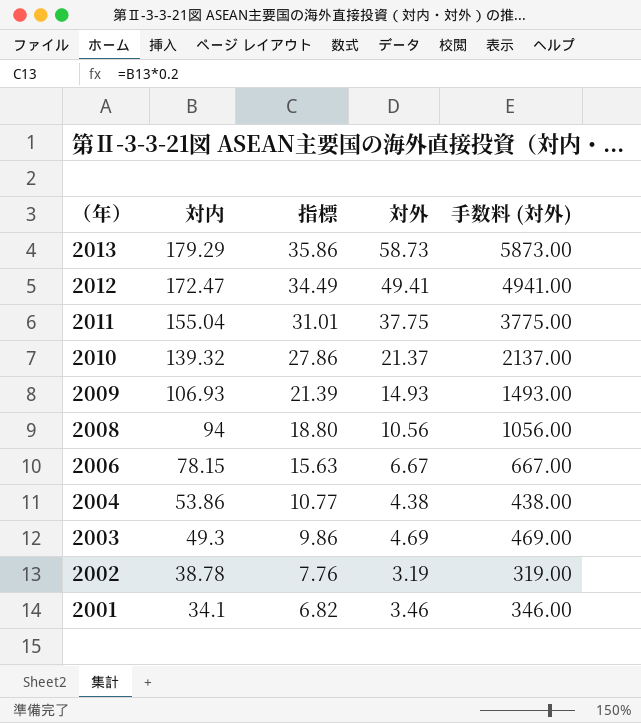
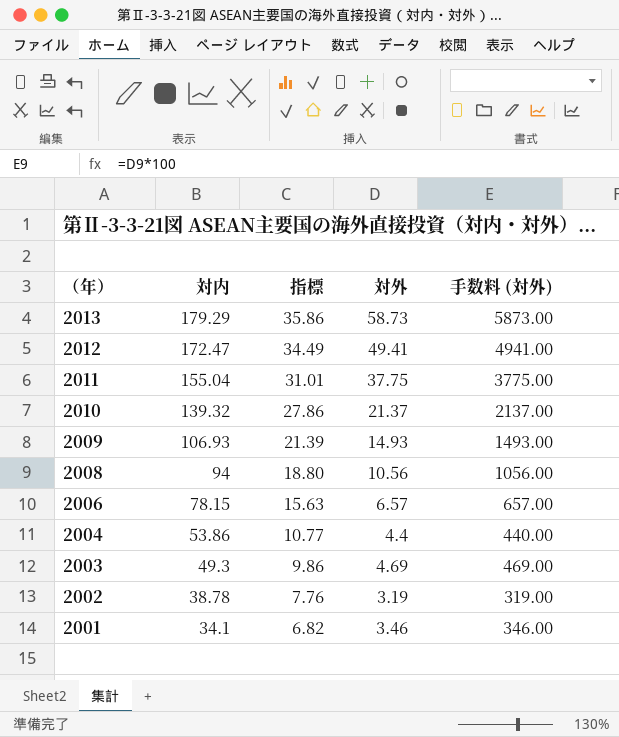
2006 | 対外: 6.67 -> 6.57
2006 | 手数料 (対外): 667.00 -> 657.00
2004 | 対外: 4.38 -> 4.4
2004 | 手数料 (対外): 438.00 -> 440.00

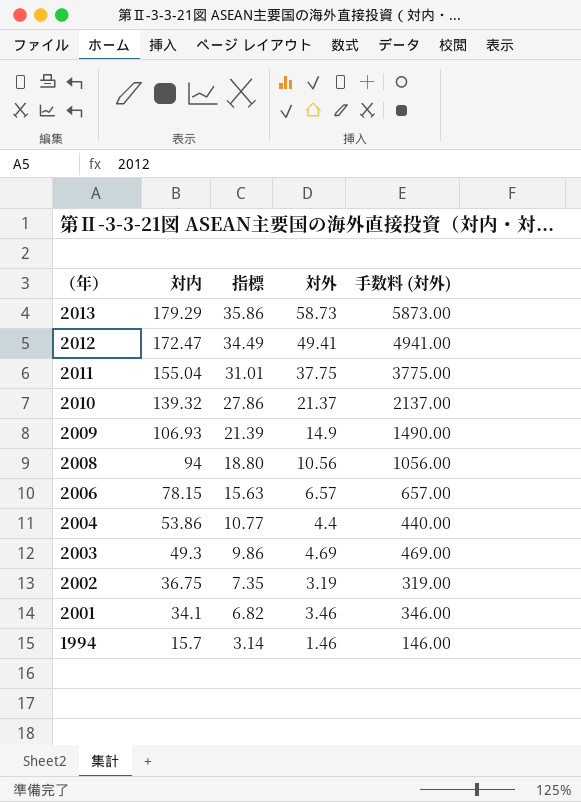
2009 | 対外: 14.93 -> 14.9
2009 | 手数料 (対外): 1493.00 -> 1490.00
2002 | 対内: 38.78 -> 36.75
2002 | 指標: 7.76 -> 7.35
row 1994: none -> 15.7 | 3.14 | 1.46 | 146.00

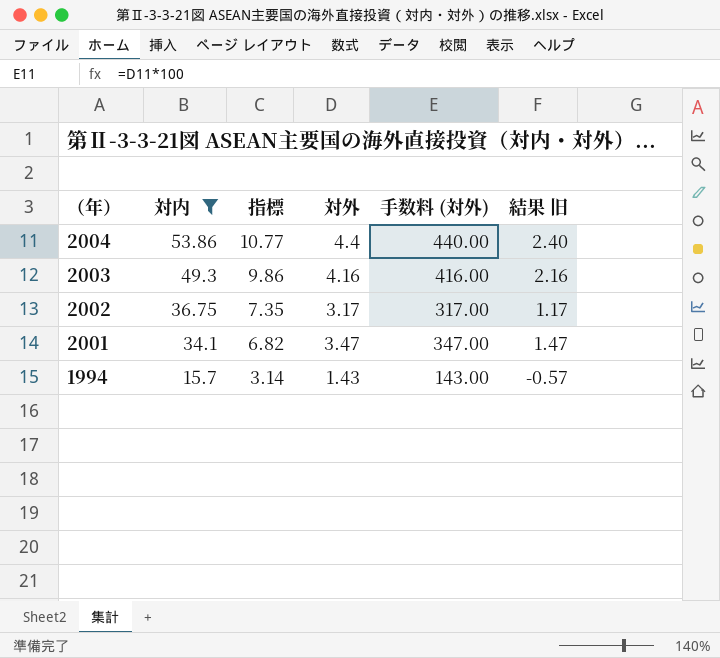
filter: none -> 対内 <= 53.86
column 結果 旧 | formula: none -> [対外] - 2
2003 | 対外: 4.69 -> 4.16
2003 | 手数料 (対外): 469.00 -> 416.00
2002 | 対外: 3.19 -> 3.17
2002 | 手数料 (対外): 319.00 -> 317.00
2001 | 対外: 3.46 -> 3.47
2001 | 手数料 (対外): 346.00 -> 347.00
1994 | 対外: 1.46 -> 1.43
1994 | 手数料 (対外): 146.00 -> 143.00

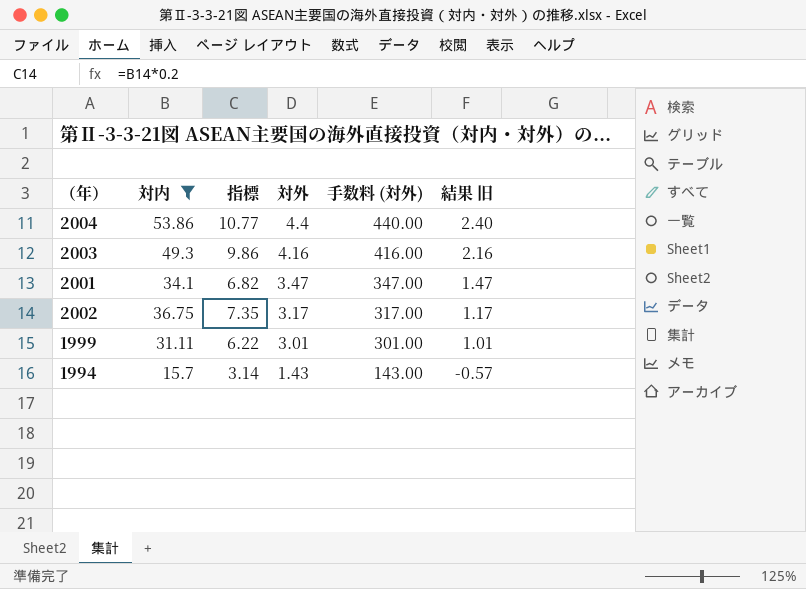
row order: （年） descending -> 対外 descending
row 1999: none -> 31.11 | 6.22 | 3.01 | 301.00 | 1.01

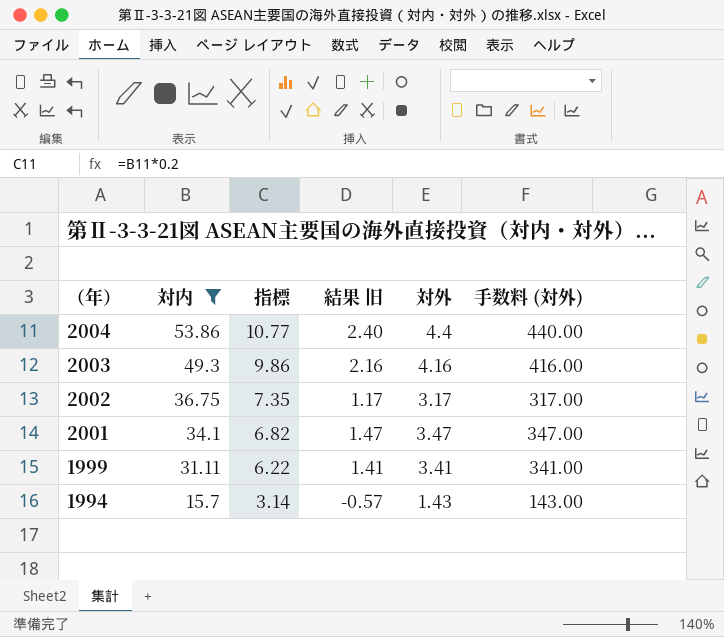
row order: 対外 descending -> （年） descending
column 結果 旧 | position: 6 -> 4
1999 | 結果 旧: 1.01 -> 1.41
1999 | 対外: 3.01 -> 3.41
1999 | 手数料 (対外): 301.00 -> 341.00

